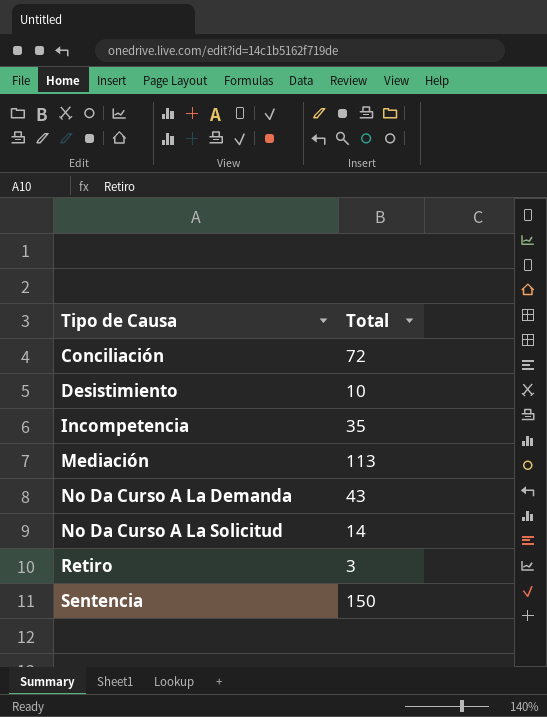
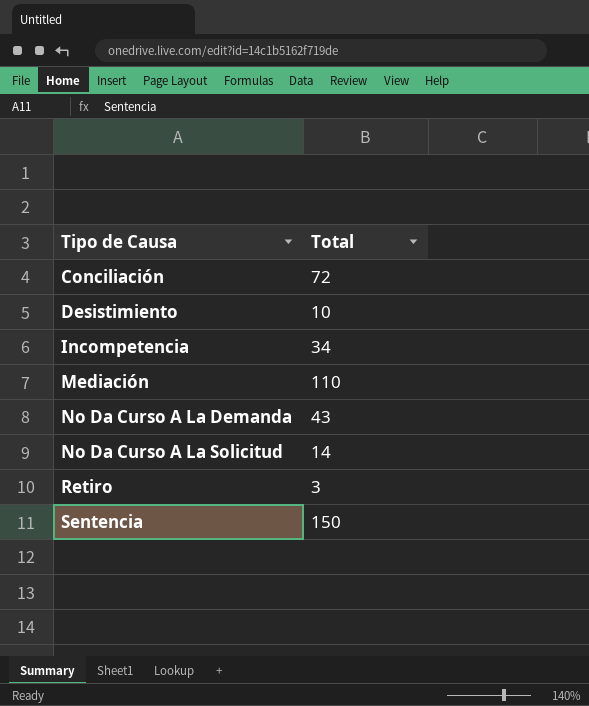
Incompetencia | Total: 35 -> 34
Mediación | Total: 113 -> 110

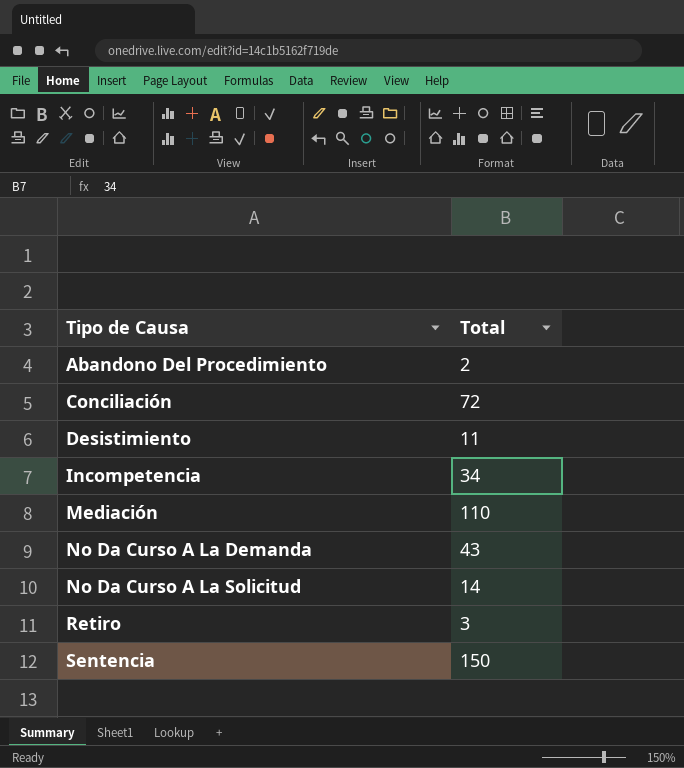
row Abandono Del Procedimiento: none -> 2
Desistimiento | Total: 10 -> 11

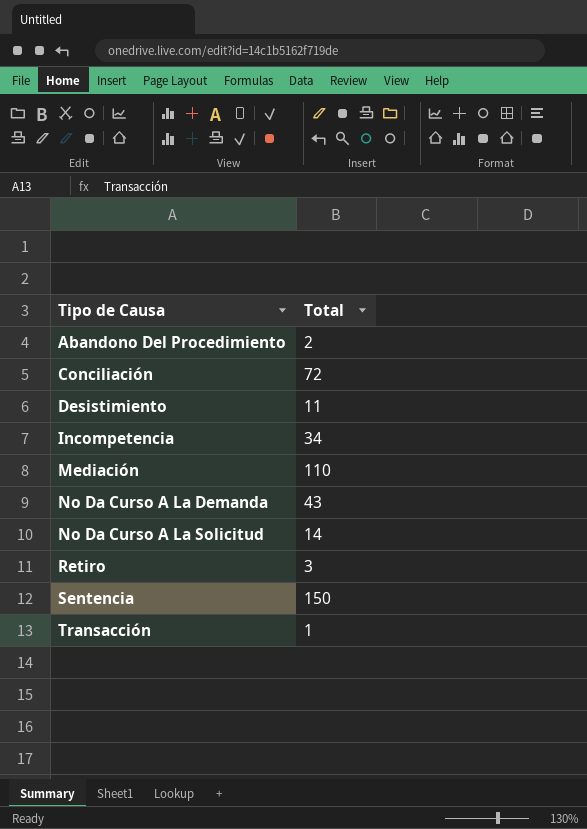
row Transacción: none -> 1

